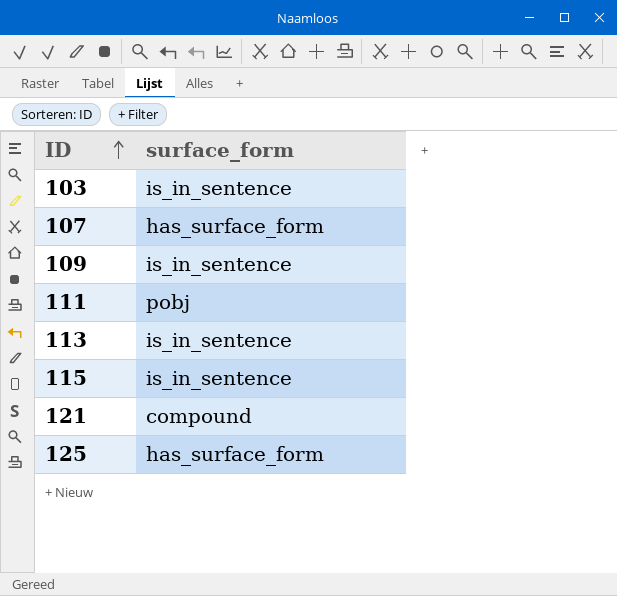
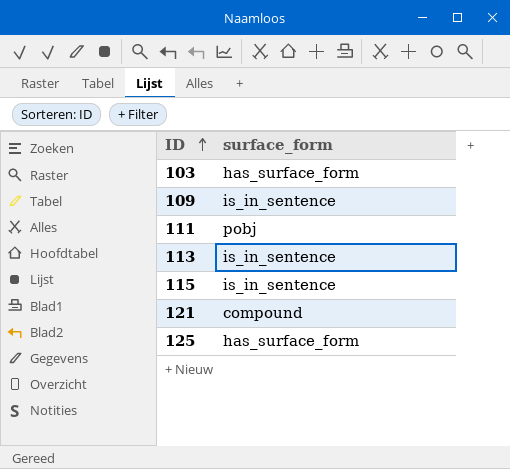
row 107: has_surface_form -> none
103 | surface_form: is_in_sentence -> has_surface_form

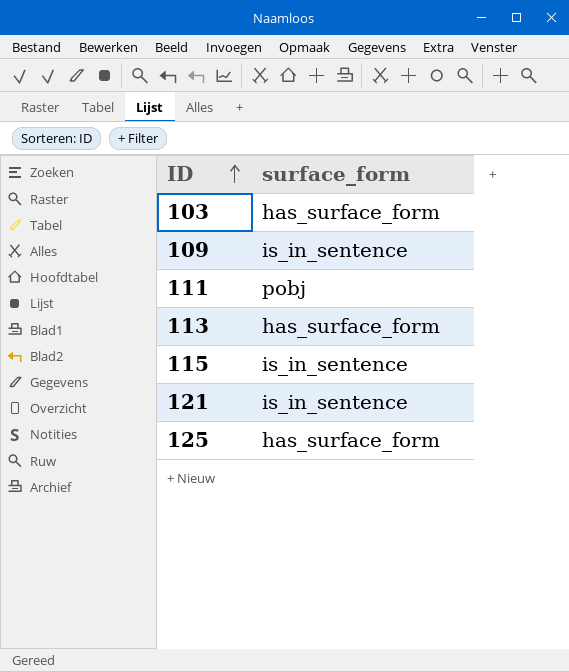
113 | surface_form: is_in_sentence -> has_surface_form
121 | surface_form: compound -> is_in_sentence

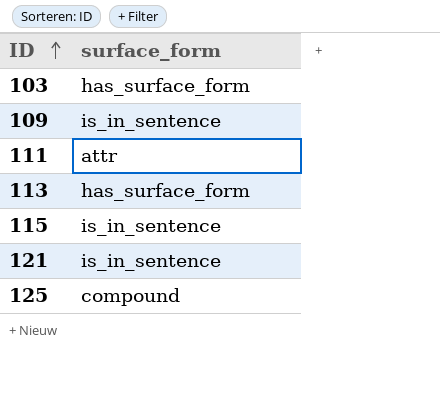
111 | surface_form: pobj -> attr
125 | surface_form: has_surface_form -> compound

